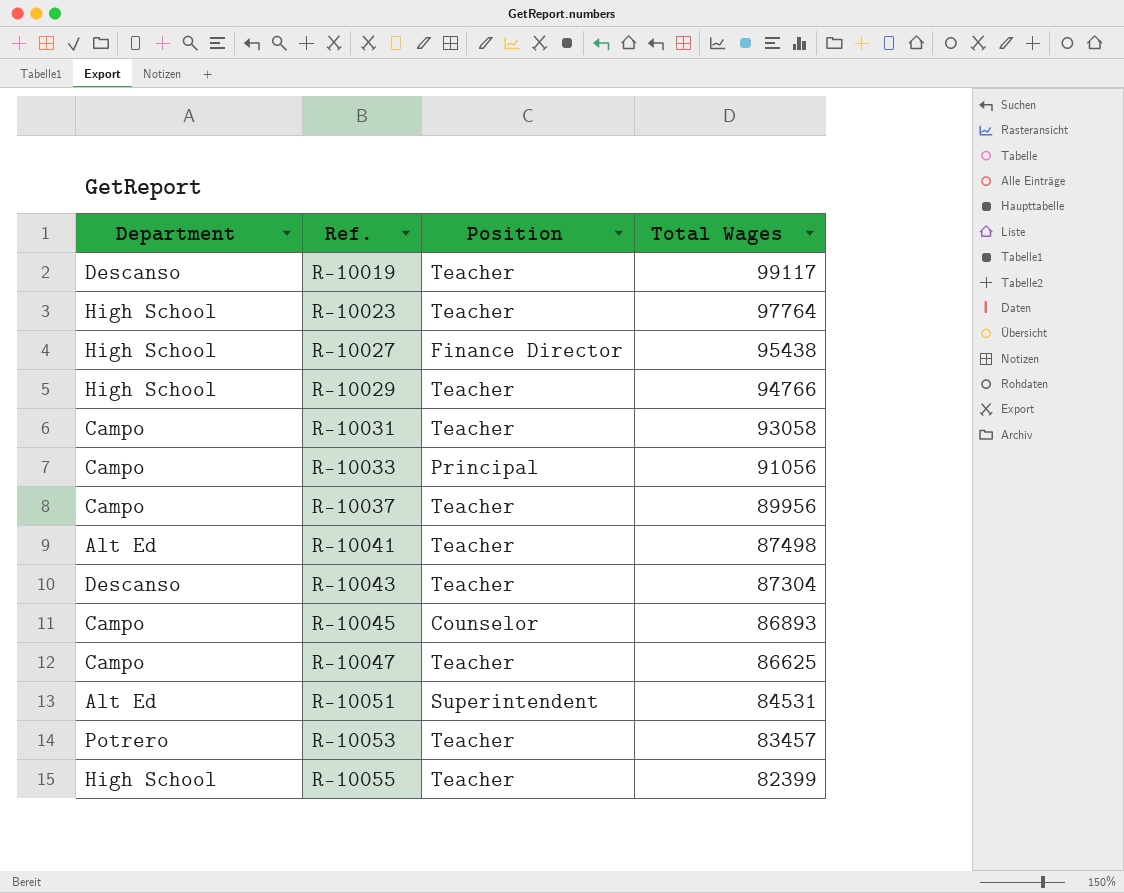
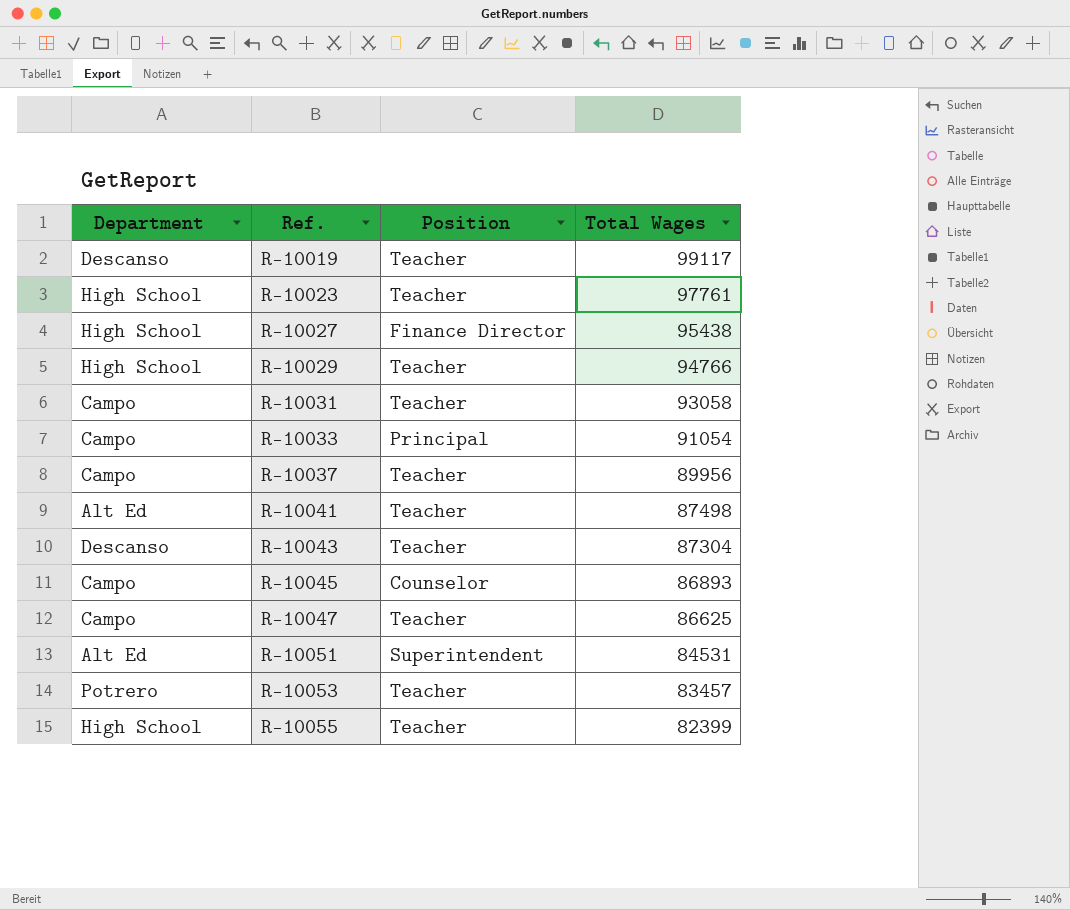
R-10023 | Total Wages: 97764 -> 97761
R-10033 | Total Wages: 91056 -> 91054

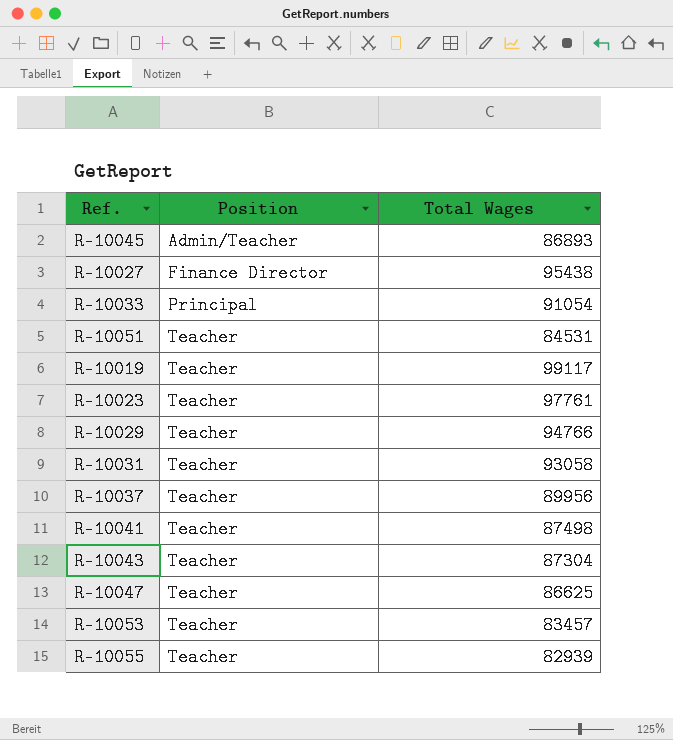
row order: Ref. ascending -> Position ascending
column Department | position: 1 -> none
R-10045 | Position: Counselor -> Admin/Teacher
R-10051 | Position: Superintendent -> Teacher
R-10055 | Total Wages: 82399 -> 82939

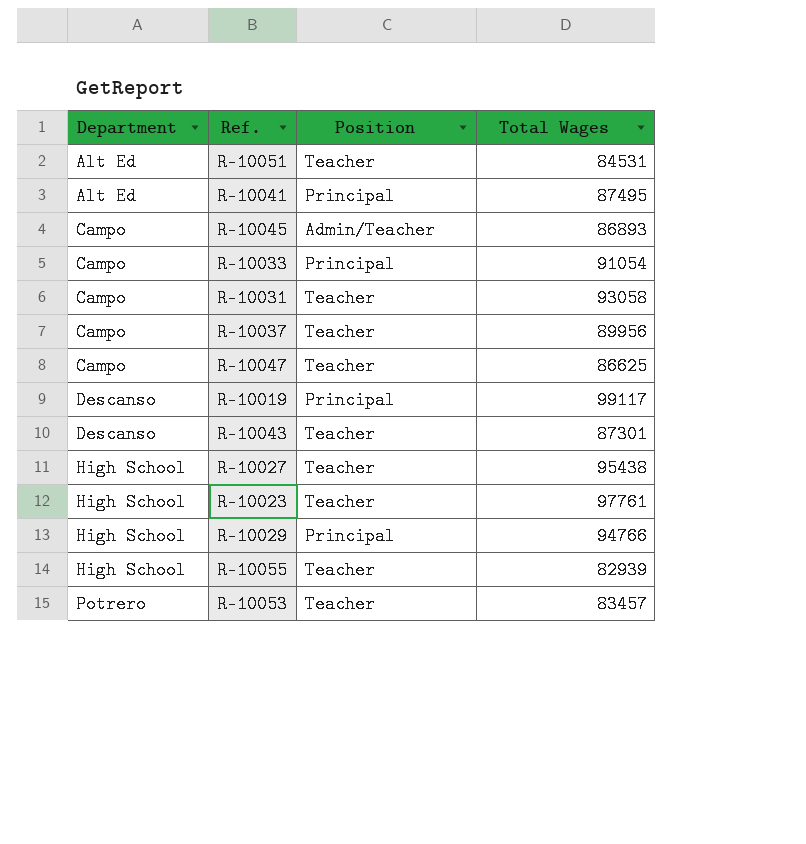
row order: Position ascending -> Department ascending
column Department | position: none -> 1
R-10041 | Position: Teacher -> Principal
R-10041 | Total Wages: 87498 -> 87495
R-10019 | Position: Teacher -> Principal
R-10043 | Total Wages: 87304 -> 87301
R-10027 | Position: Finance Director -> Teacher
R-10029 | Position: Teacher -> Principal

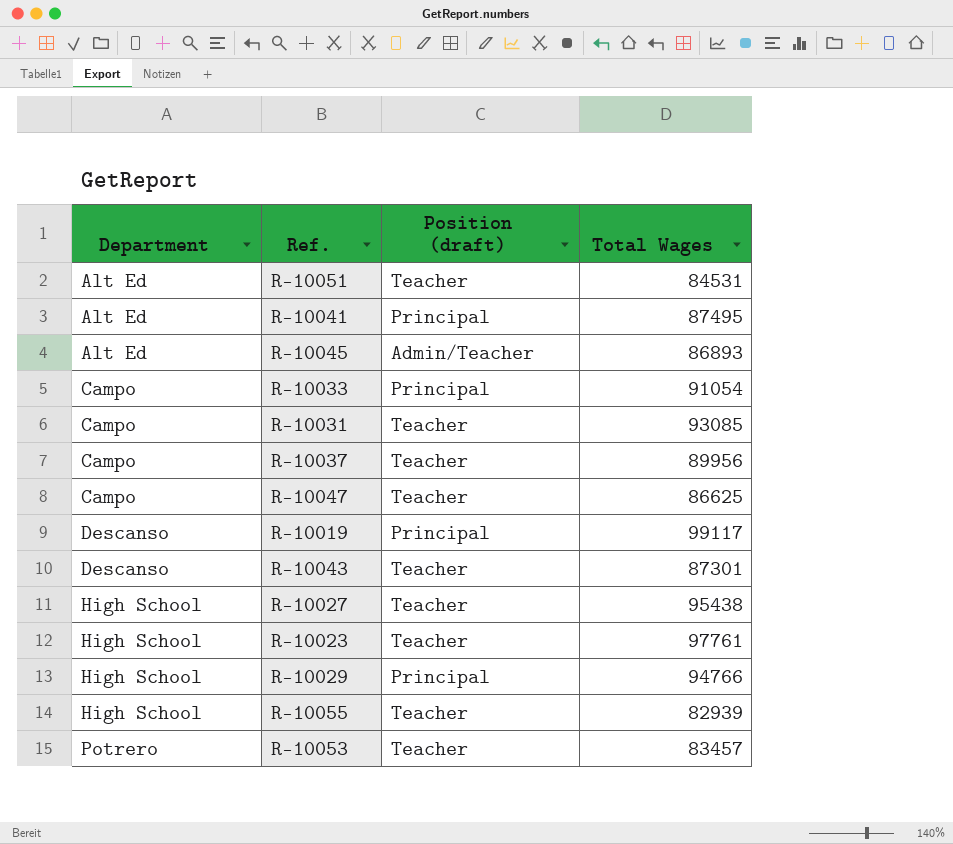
column name: Position -> Position (draft)
R-10045 | Department: Campo -> Alt Ed
R-10031 | Total Wages: 93058 -> 93085

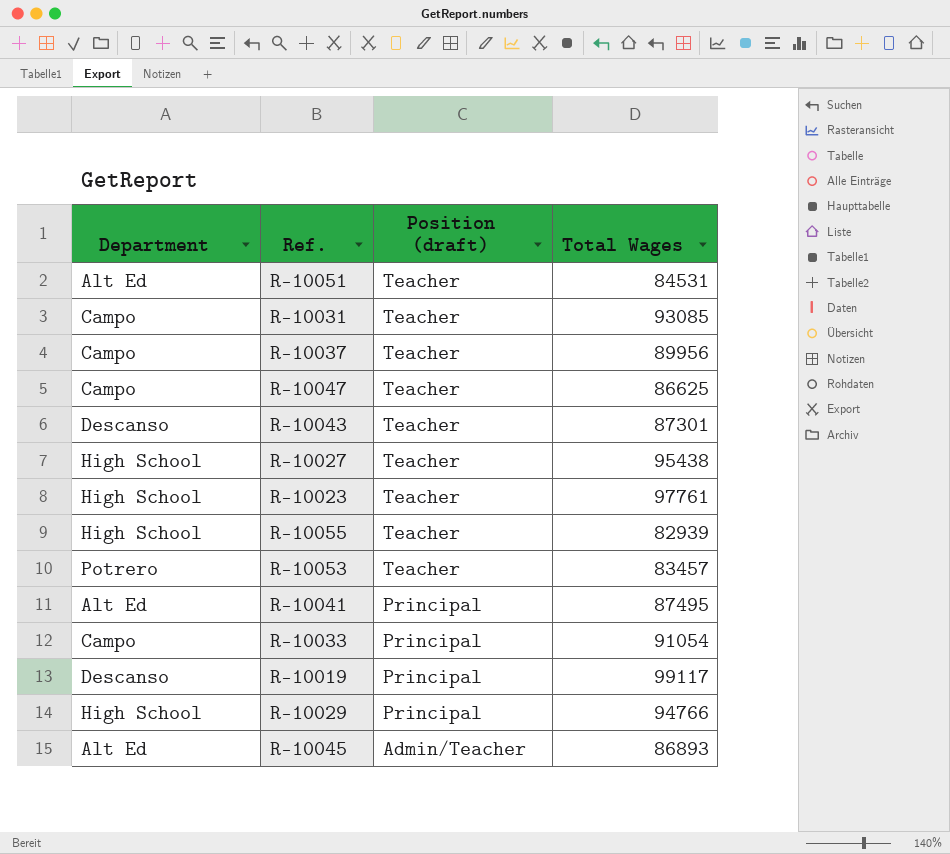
row order: Department ascending -> Position (draft) descending

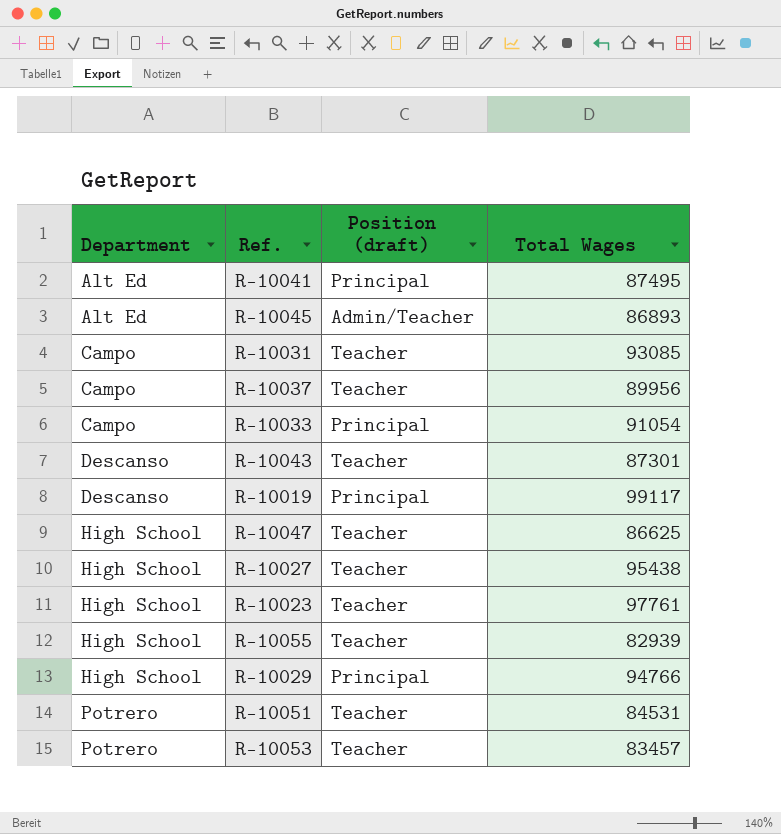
row order: Position (draft) descending -> Department ascending
R-10047 | Department: Campo -> High School
R-10051 | Department: Alt Ed -> Potrero

